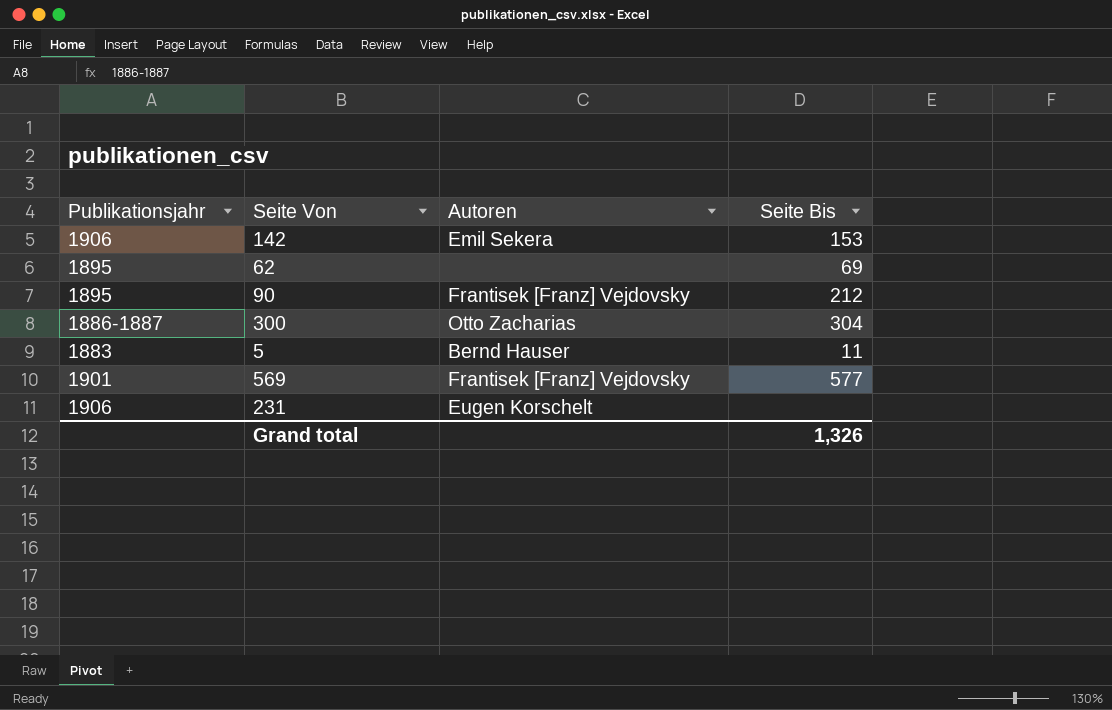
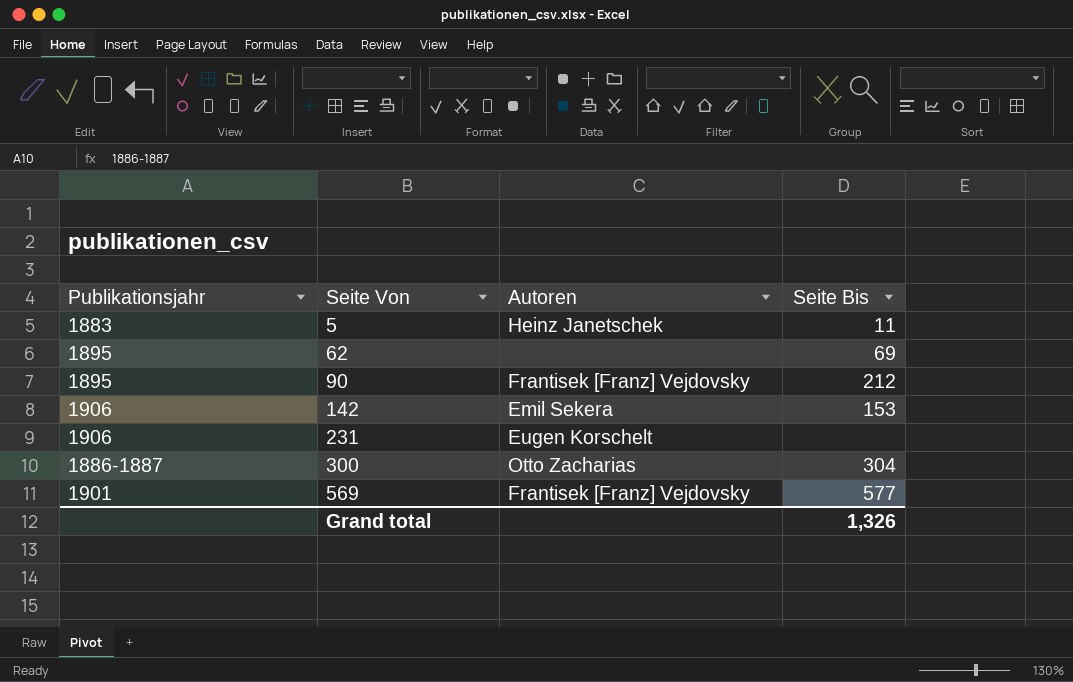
row order: none -> Seite Von ascending
5 | Autoren: Bernd Hauser -> Heinz Janetschek

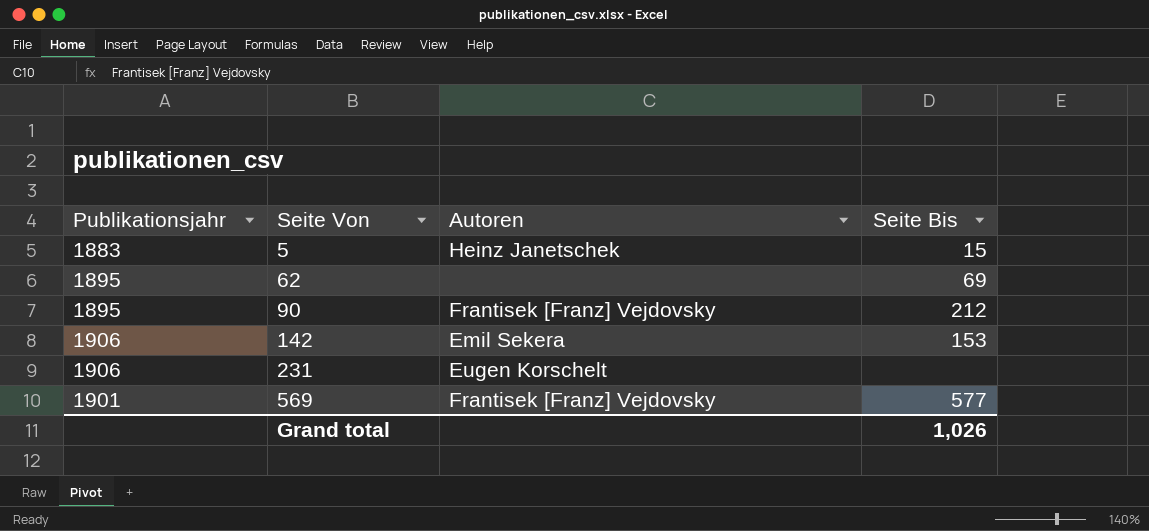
row 300: 1886-1887 | Otto Zacharias | 304 -> none
5 | Seite Bis: 11 -> 15
Grand total | Seite Bis: 1,326 -> 1,026

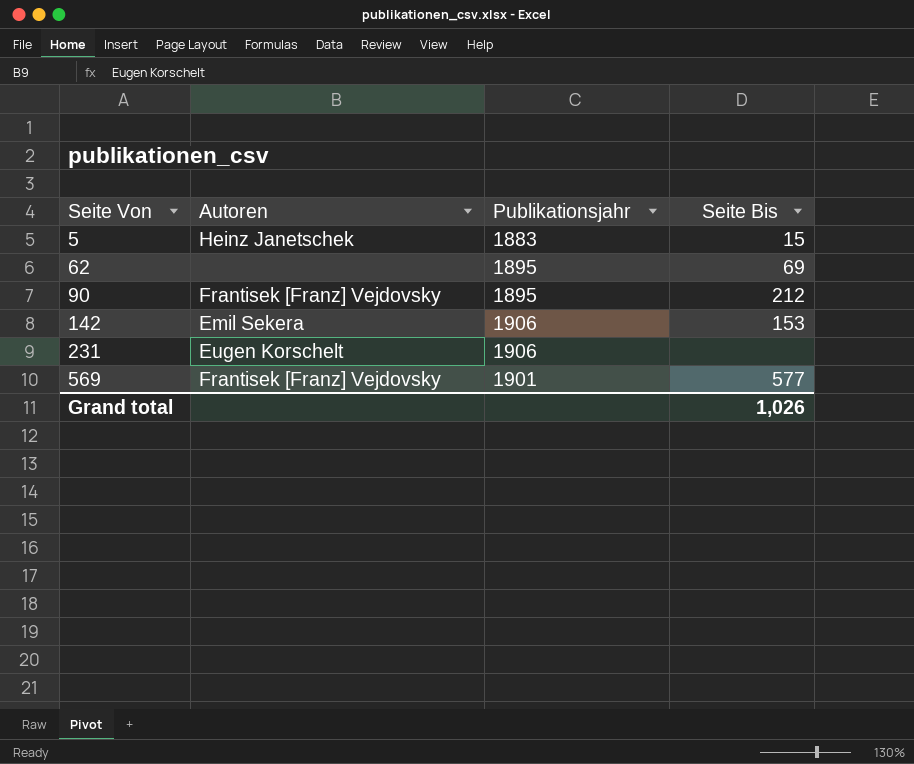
column Publikationsjahr | position: 1 -> 3

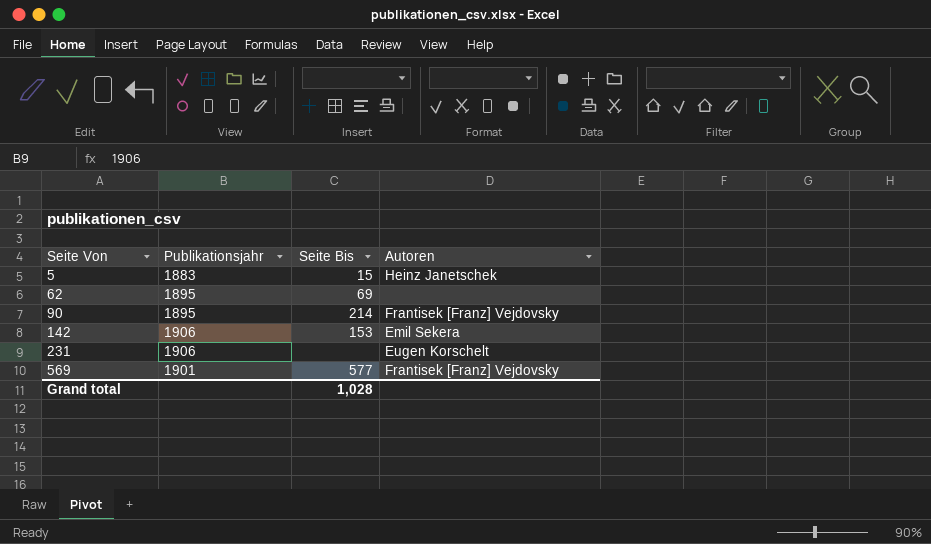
column Autoren | position: 2 -> 4
90 | Seite Bis: 212 -> 214
Grand total | Seite Bis: 1,026 -> 1,028

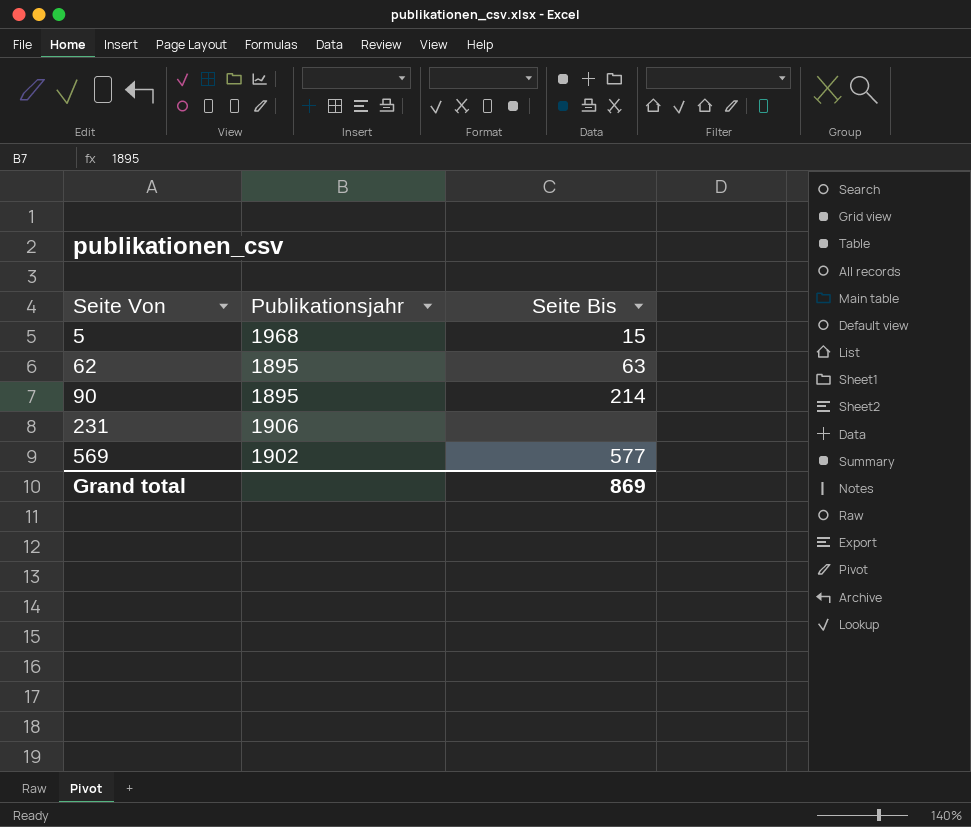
column Autoren | position: 4 -> none
row 142: 1906 | 153 | Emil Sekera -> none
5 | Publikationsjahr: 1883 -> 1968
62 | Seite Bis: 69 -> 63
569 | Publikationsjahr: 1901 -> 1902
Grand total | Seite Bis: 1,028 -> 869

